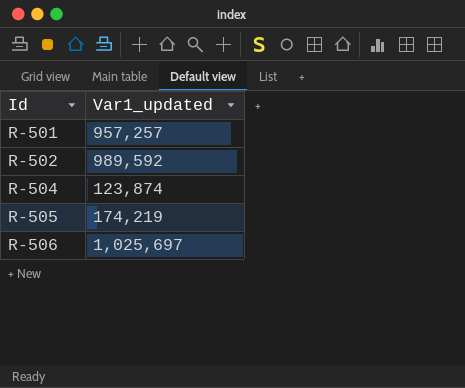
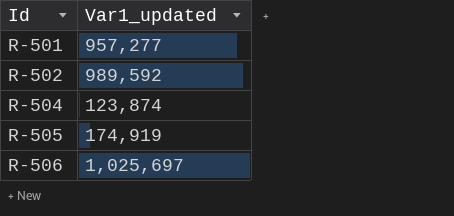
R-501 | Var1_updated: 957,257 -> 957,277
R-505 | Var1_updated: 174,219 -> 174,919

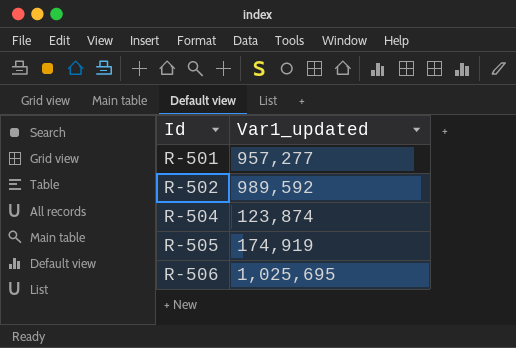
R-506 | Var1_updated: 1,025,697 -> 1,025,695

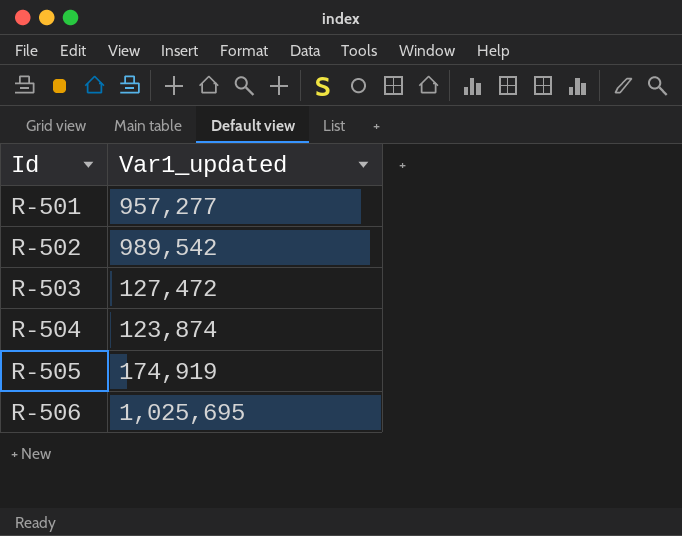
R-502 | Var1_updated: 989,592 -> 989,542
row R-503: none -> 127,472

